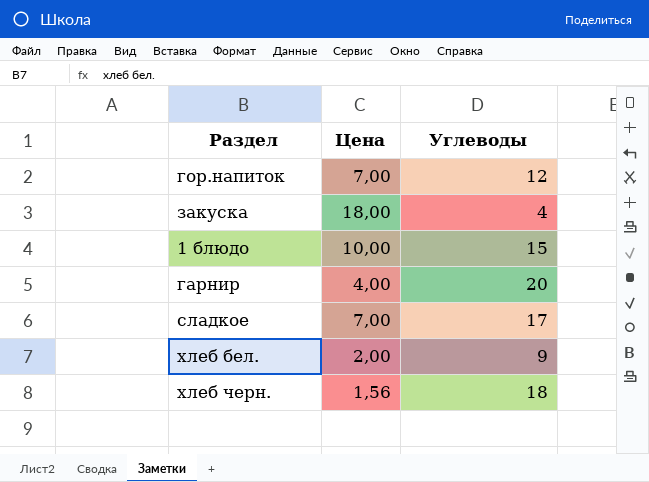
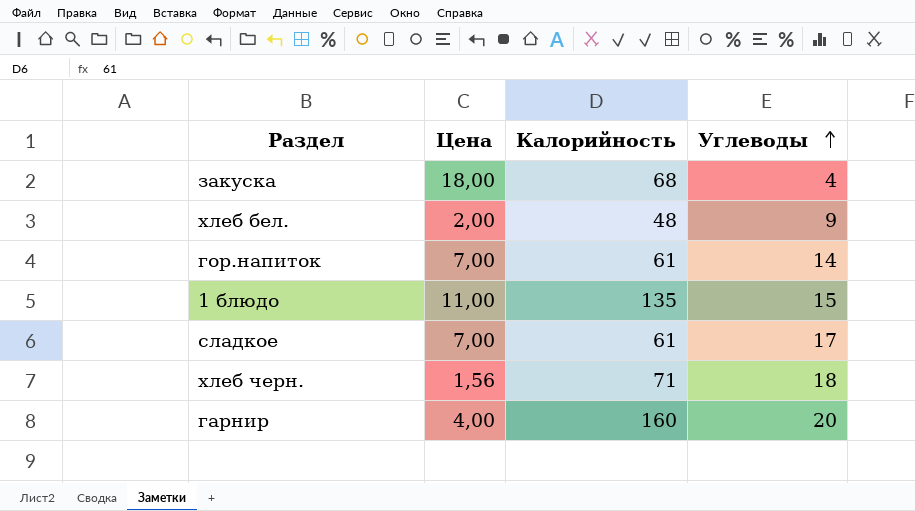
row order: none -> Углеводы ascending
column Калорийность | position: none -> 3
гор.напиток | Углеводы: 12 -> 14
1 блюдо | Цена: 10,00 -> 11,00

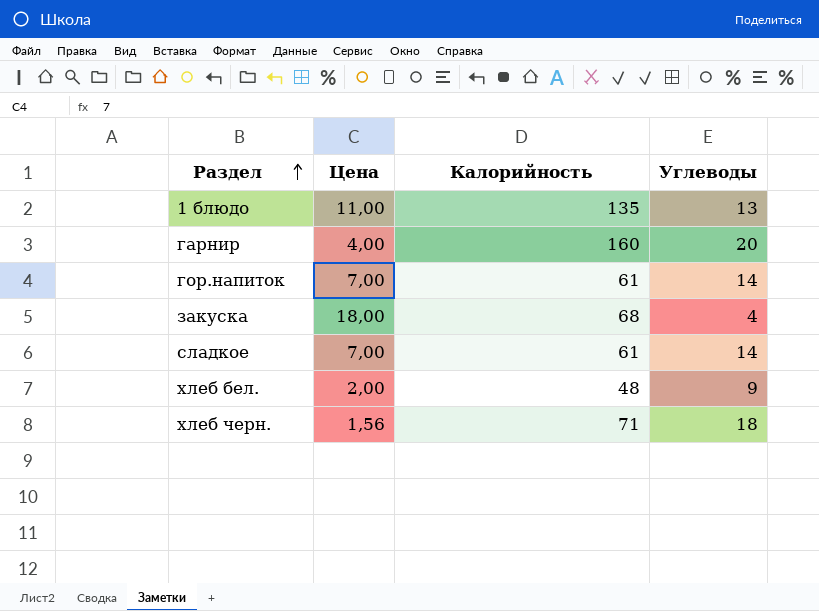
row order: Углеводы ascending -> Раздел ascending
1 блюдо | Углеводы: 15 -> 13
сладкое | Углеводы: 17 -> 14

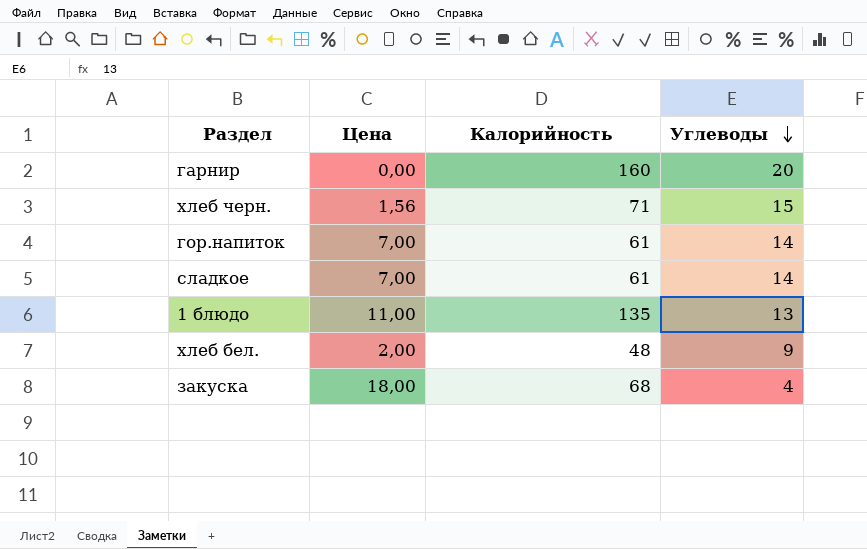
row order: Раздел ascending -> Углеводы descending
гарнир | Цена: 4,00 -> 0,00
хлеб черн. | Углеводы: 18 -> 15

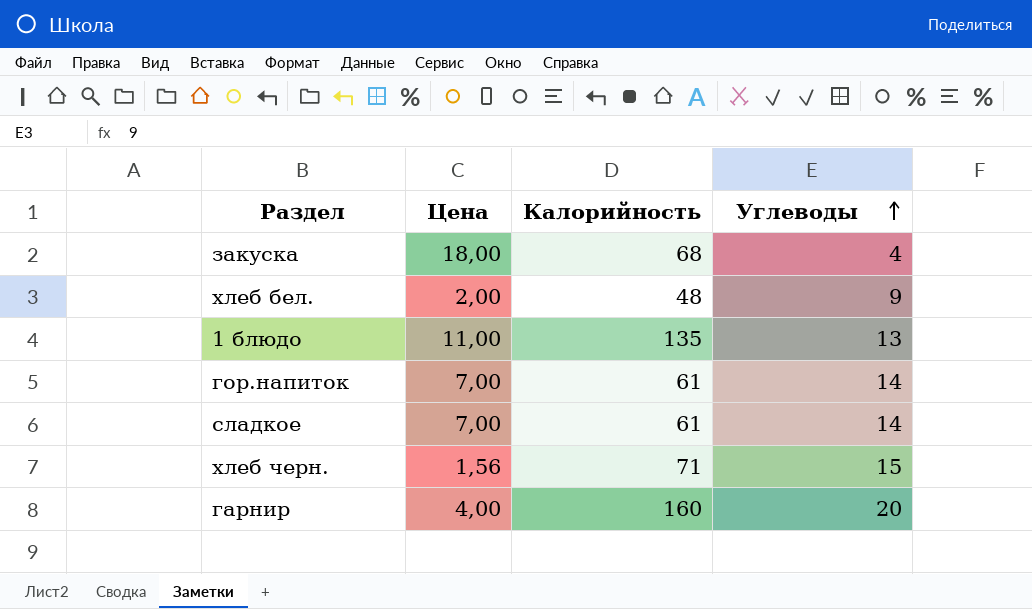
row order: Углеводы descending -> Углеводы ascending
гарнир | Цена: 0,00 -> 4,00

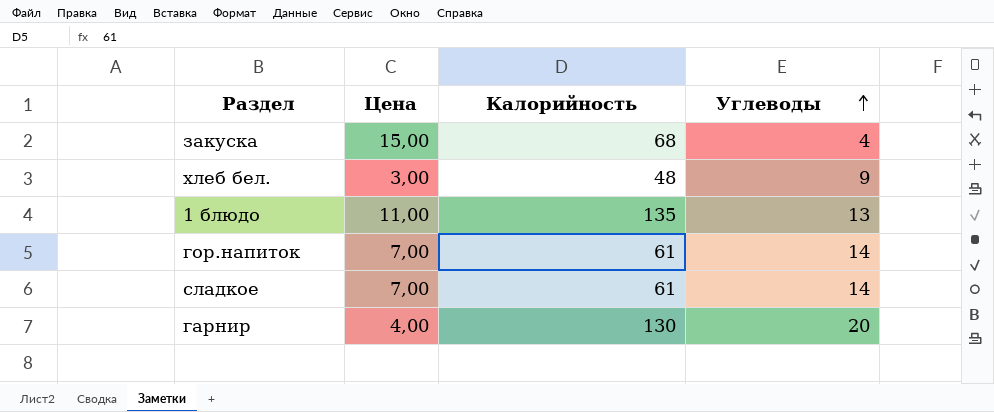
row хлеб черн.: 1,56 | 71 | 15 -> none
закуска | Цена: 18,00 -> 15,00
хлеб бел. | Цена: 2,00 -> 3,00
гарнир | Калорийность: 160 -> 130

